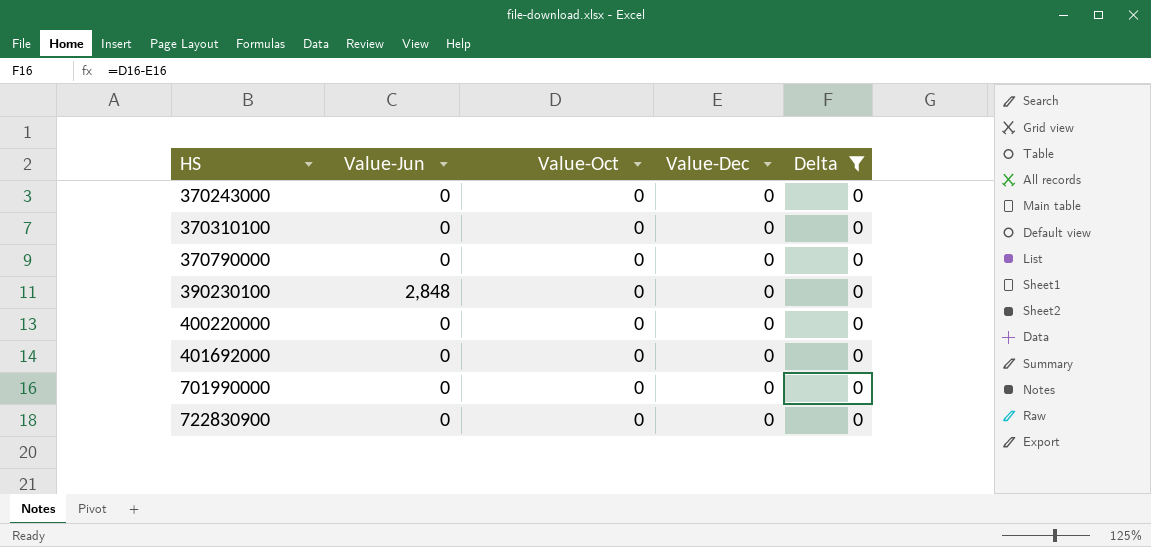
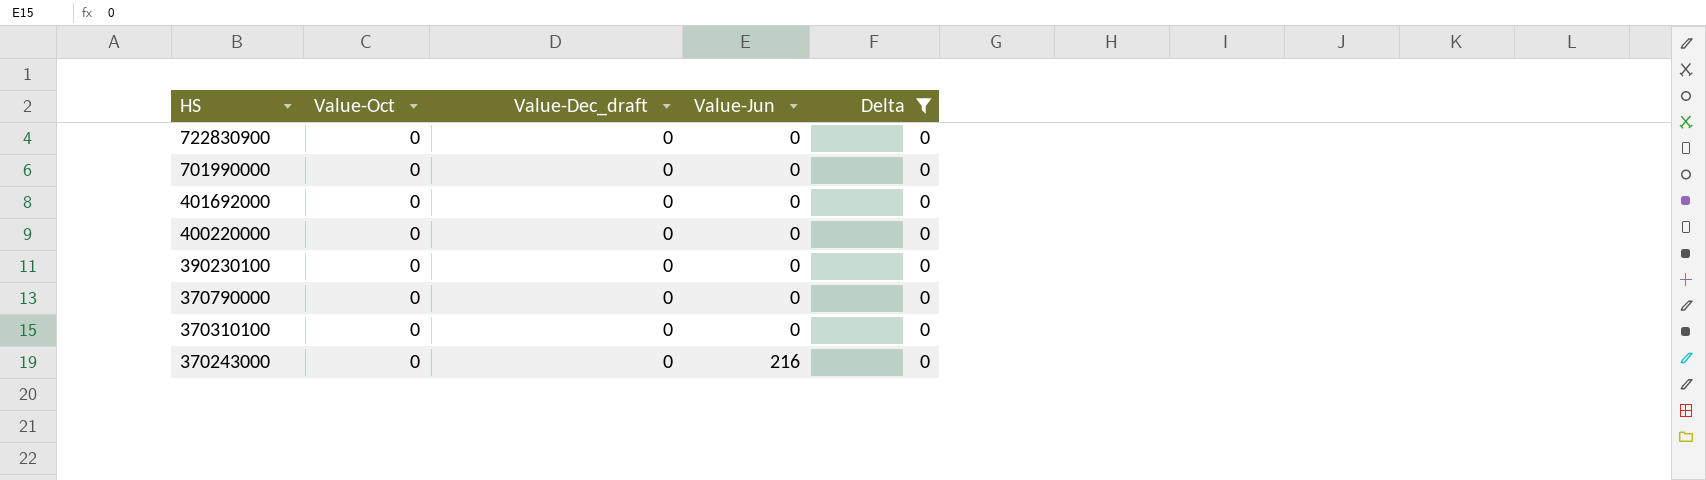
row order: HS ascending -> HS descending
column name: Value-Dec -> Value-Dec_draft
column Value-Jun | position: 2 -> 4
390230100 | Value-Jun: 2,848 -> 0
370243000 | Value-Jun: 0 -> 216

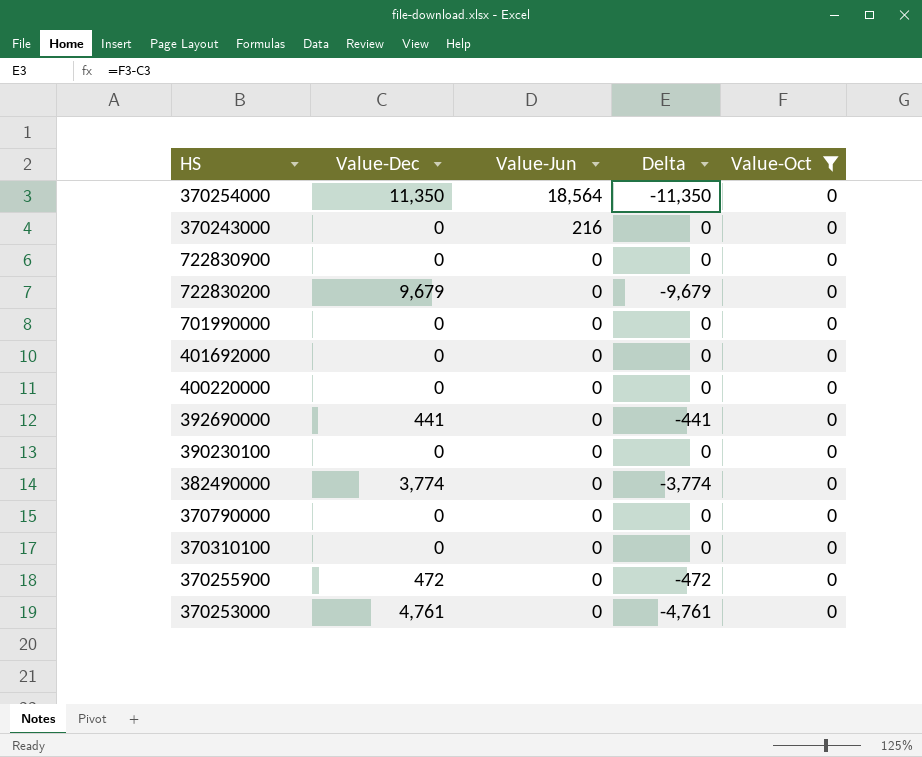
filter: Delta = 0 -> Value-Oct = 0
row order: HS descending -> Value-Jun descending
column name: Value-Dec_draft -> Value-Dec
column Value-Oct | position: 2 -> 5

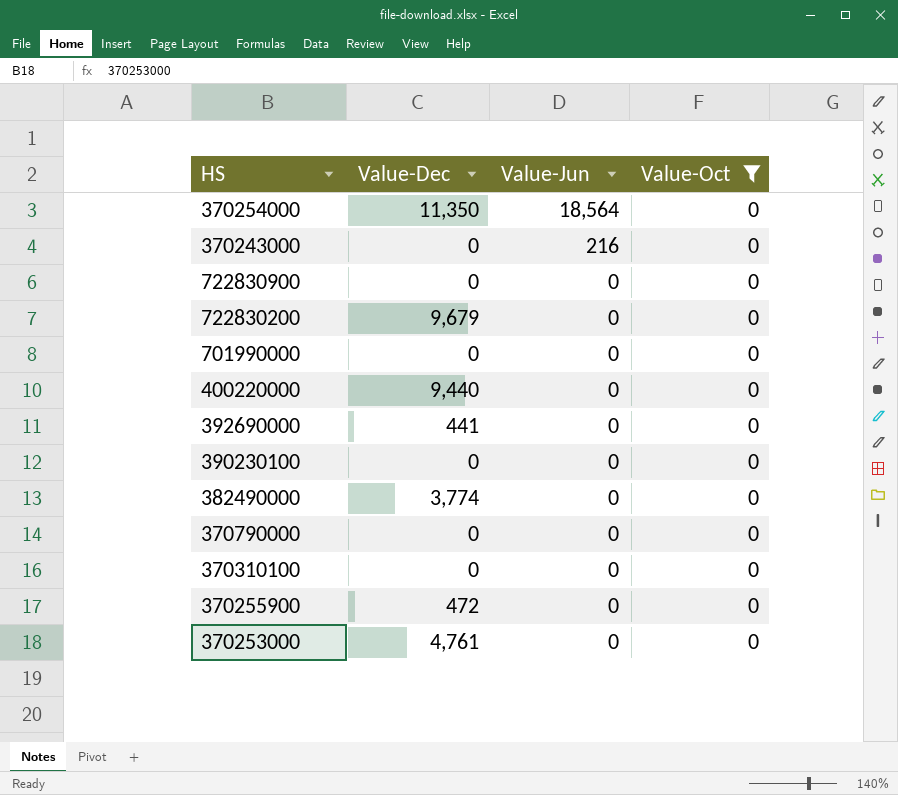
column Delta | formula: [Value-Oct] - [Value-Dec] -> none
row 401692000: 0 | 0 | 0 | 0 -> none
400220000 | Value-Dec: 0 -> 9,440

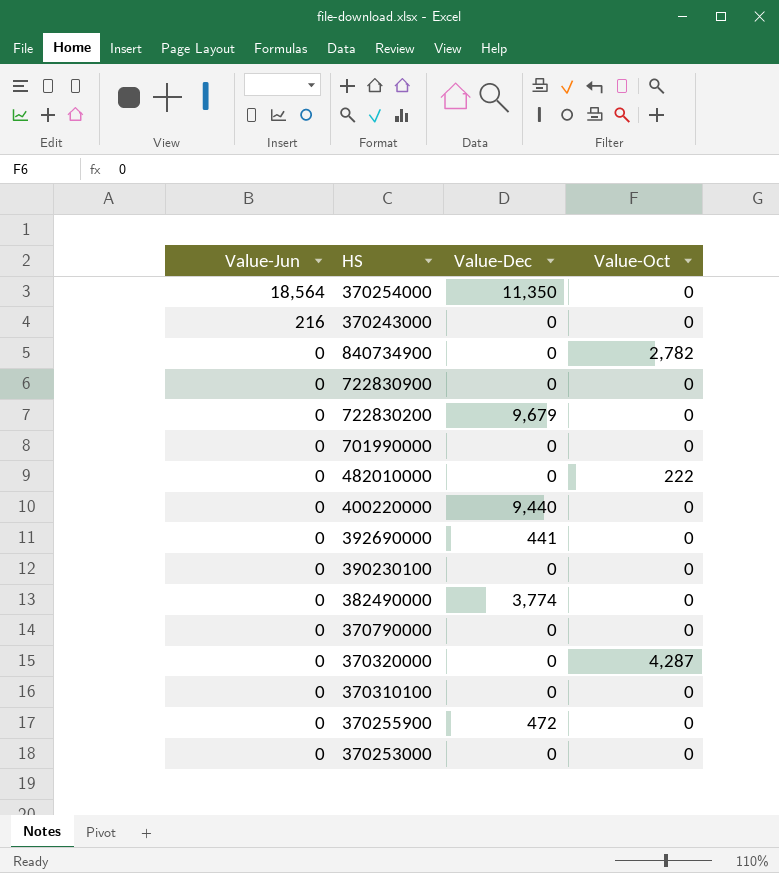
filter: Value-Oct = 0 -> none
column Value-Jun | position: 3 -> 1
370253000 | Value-Dec: 4,761 -> 0

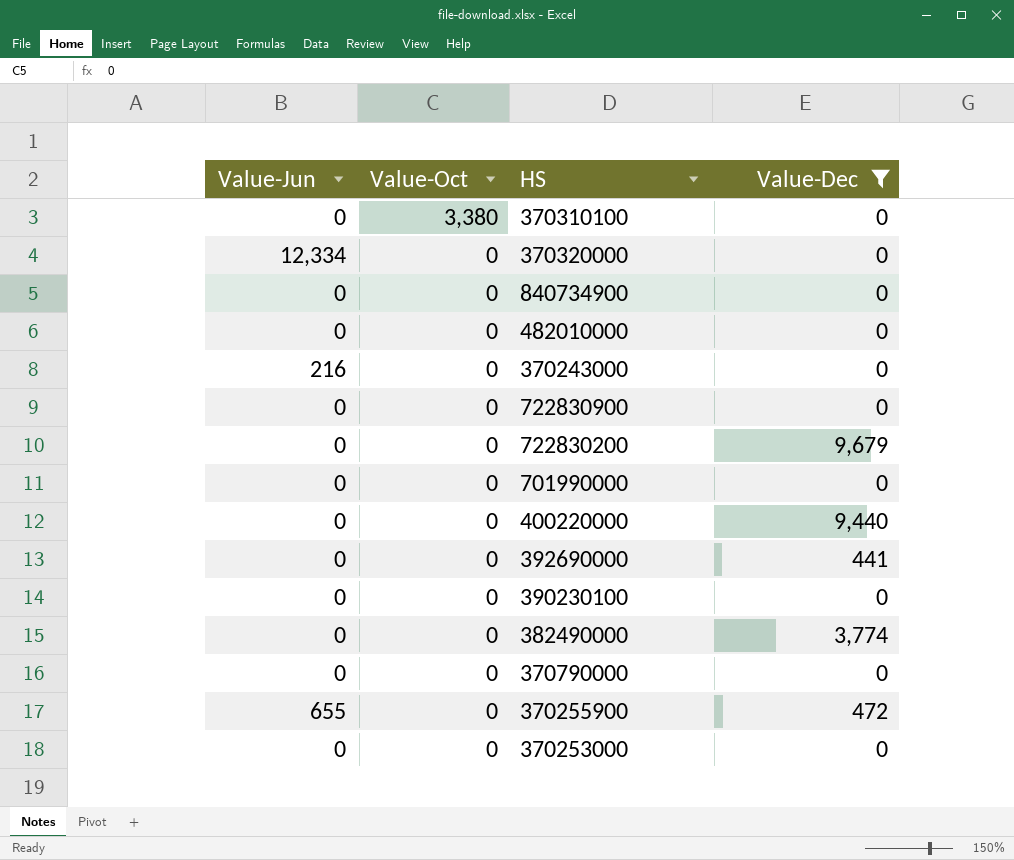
filter: none -> Value-Dec != 11,350
row order: Value-Jun descending -> Value-Oct descending
column Value-Oct | position: 4 -> 2
370310100 | Value-Oct: 0 -> 3,380
370320000 | Value-Jun: 0 -> 12,334
370320000 | Value-Oct: 4,287 -> 0
840734900 | Value-Oct: 2,782 -> 0
482010000 | Value-Oct: 222 -> 0
370255900 | Value-Jun: 0 -> 655

